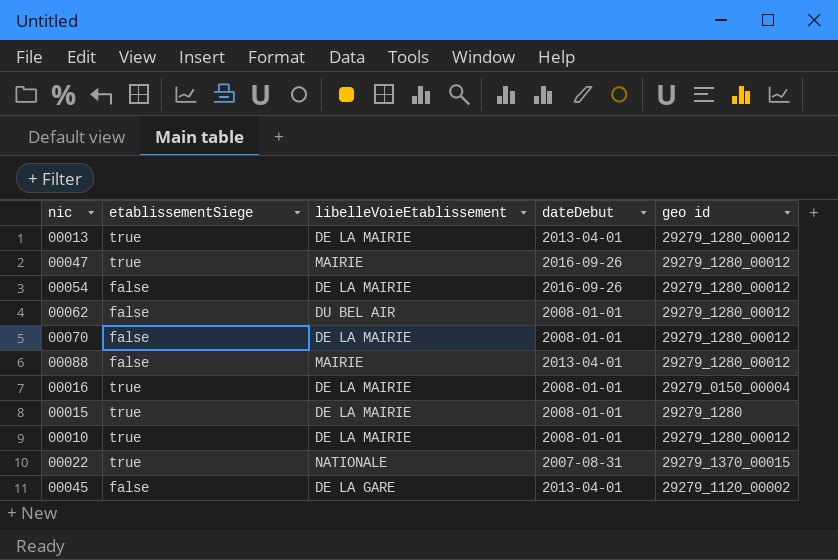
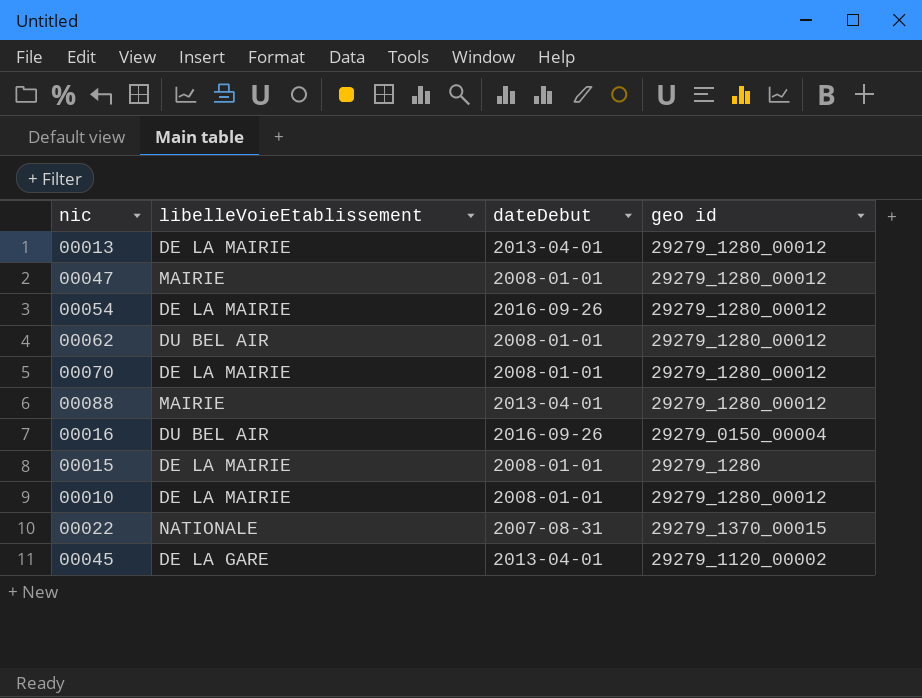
column etablissementSiege | position: 2 -> none
00047 | dateDebut: 2016-09-26 -> 2008-01-01
00016 | libelleVoieEtablissement: DE LA MAIRIE -> DU BEL AIR
00016 | dateDebut: 2008-01-01 -> 2016-09-26

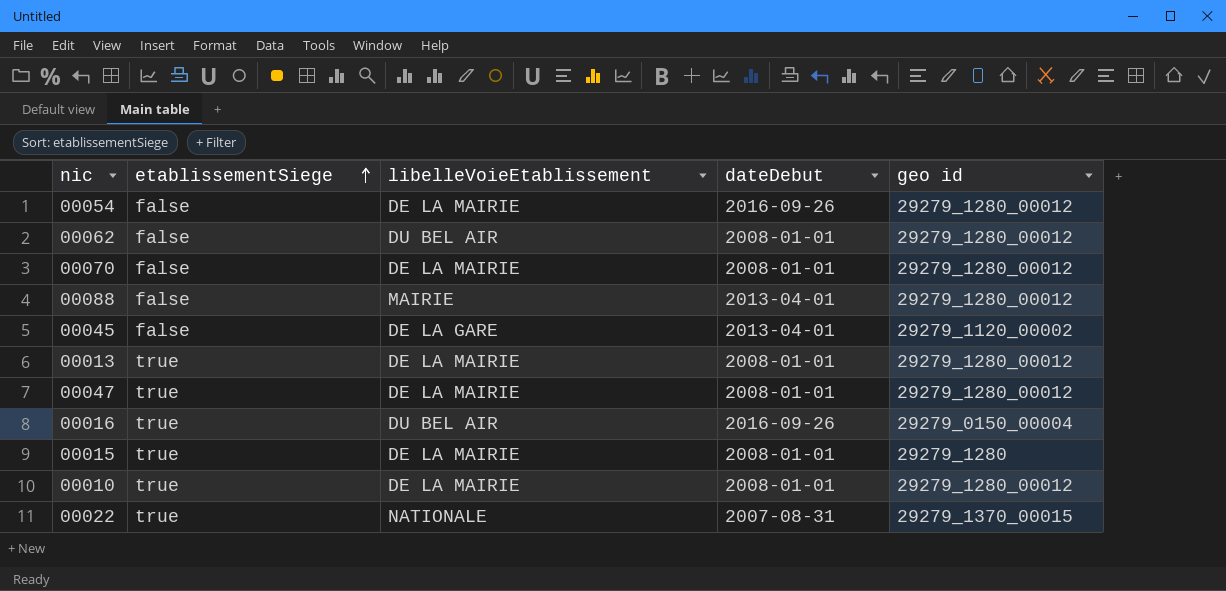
row order: none -> etablissementSiege ascending
column etablissementSiege | position: none -> 2
00013 | dateDebut: 2013-04-01 -> 2008-01-01
00047 | libelleVoieEtablissement: MAIRIE -> DE LA MAIRIE

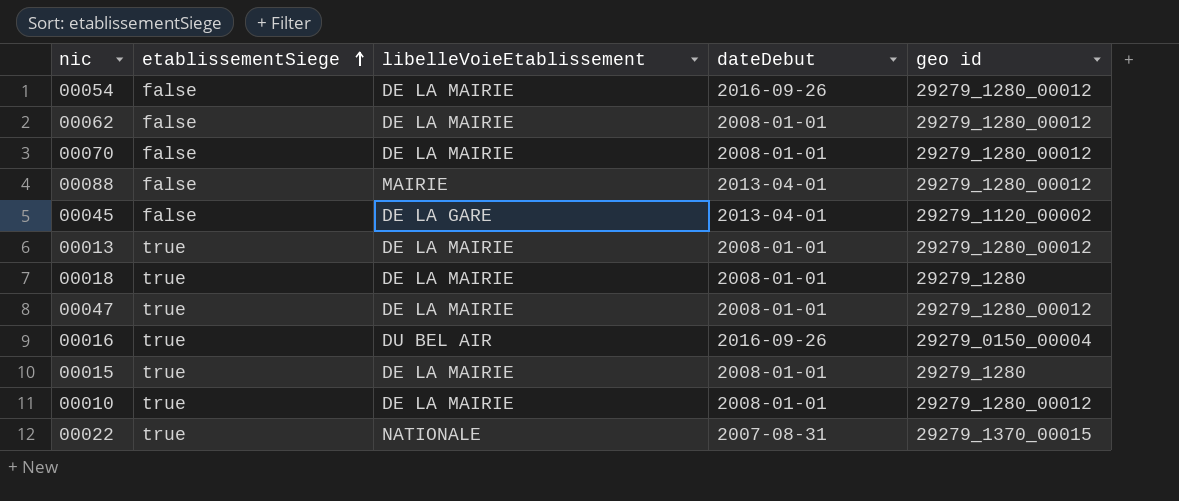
00062 | libelleVoieEtablissement: DU BEL AIR -> DE LA MAIRIE
row 00018: none -> true | DE LA MAIRIE | 2008-01-01 | 29279_1280

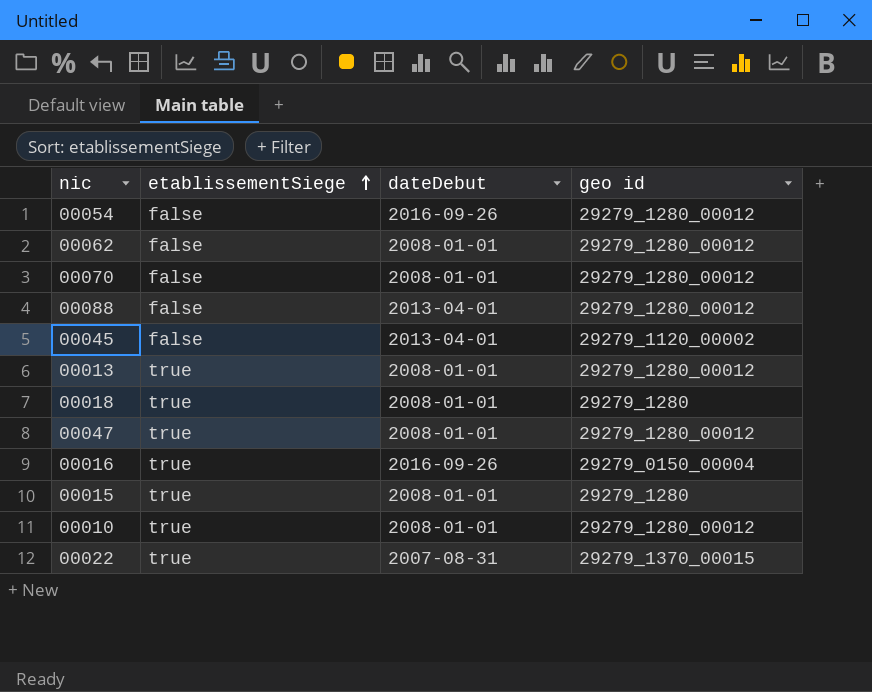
column libelleVoieEtablissement | position: 3 -> none

